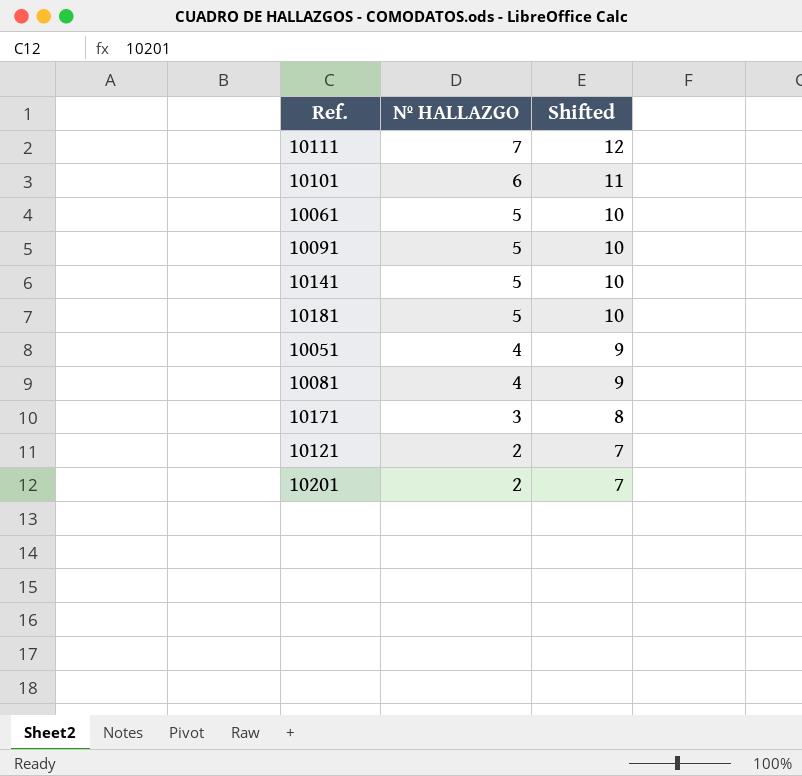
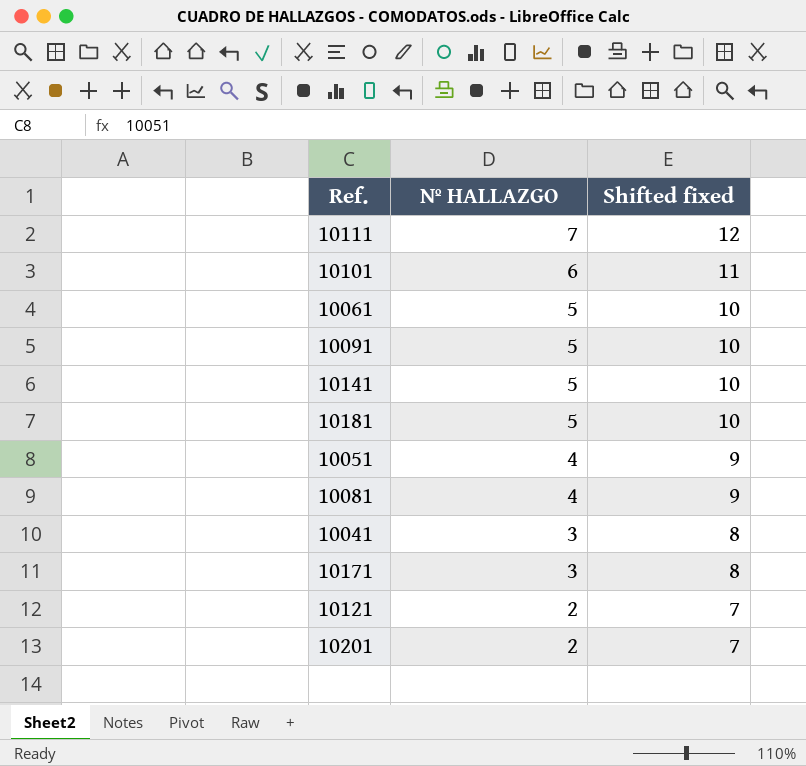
column name: Shifted -> Shifted fixed
row 10041: none -> 3 | 8

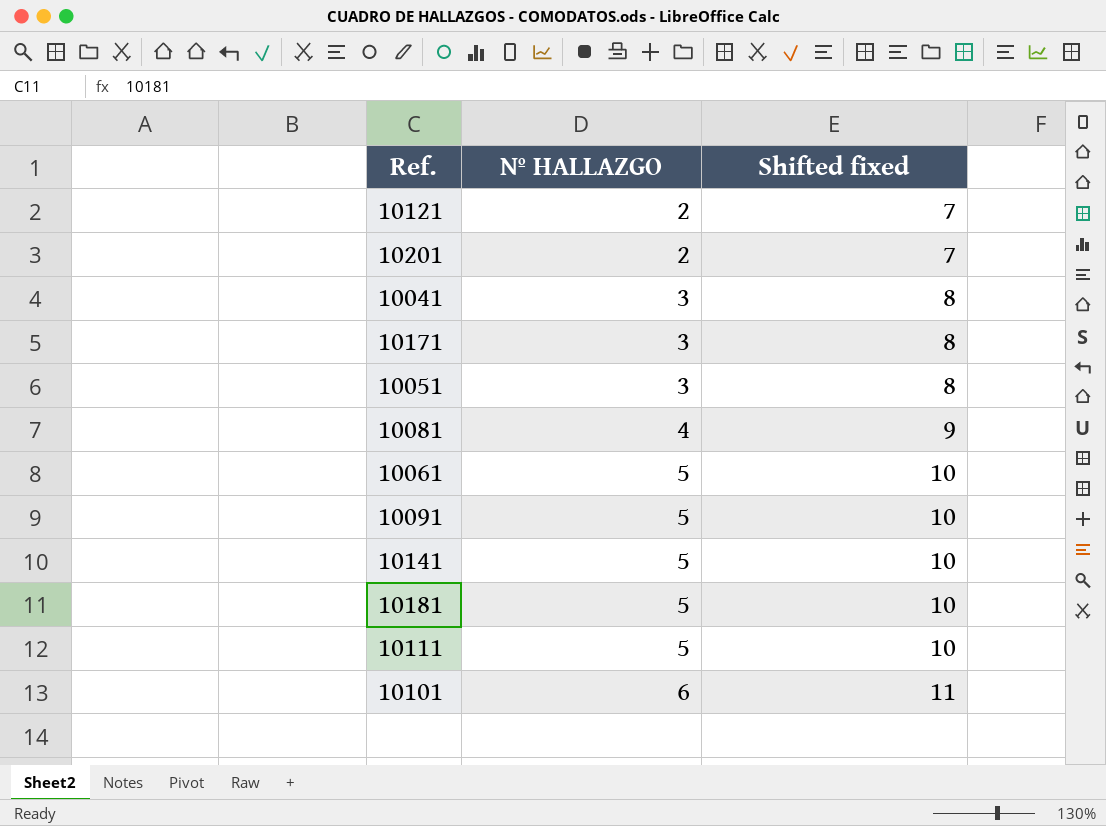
row order: Nº HALLAZGO descending -> Nº HALLAZGO ascending
10051 | Nº HALLAZGO: 4 -> 3
10051 | Shifted fixed: 9 -> 8
10111 | Nº HALLAZGO: 7 -> 5
10111 | Shifted fixed: 12 -> 10

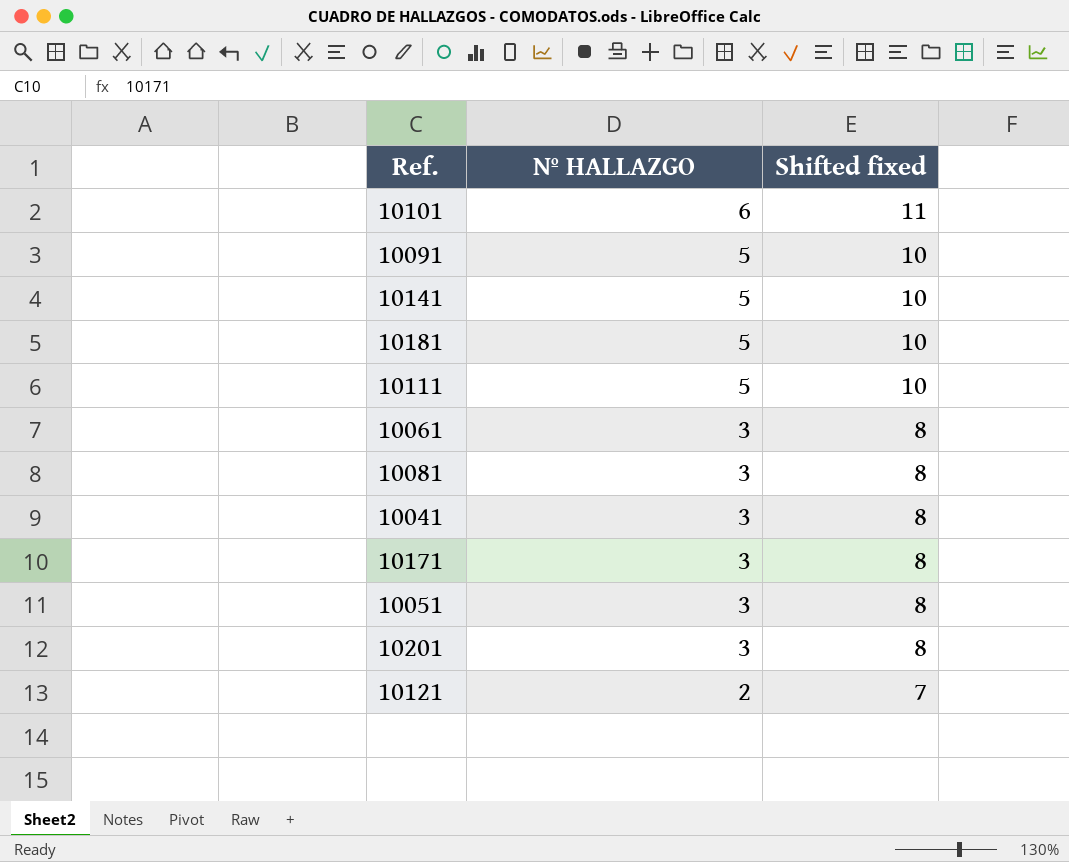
row order: Nº HALLAZGO ascending -> Nº HALLAZGO descending
10061 | Nº HALLAZGO: 5 -> 3
10061 | Shifted fixed: 10 -> 8
10081 | Nº HALLAZGO: 4 -> 3
10081 | Shifted fixed: 9 -> 8
10201 | Nº HALLAZGO: 2 -> 3
10201 | Shifted fixed: 7 -> 8

